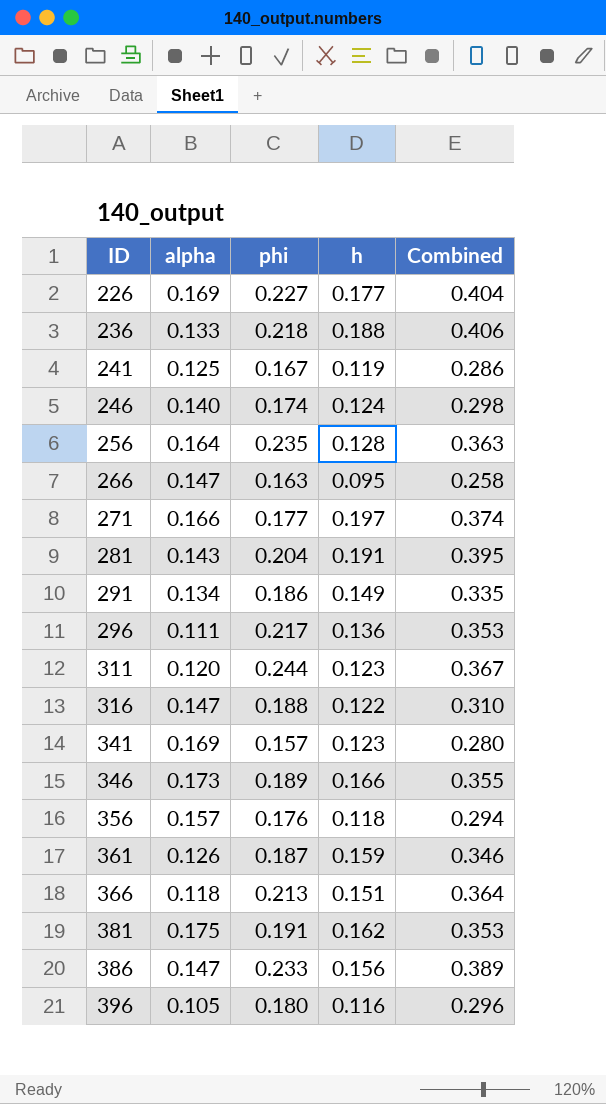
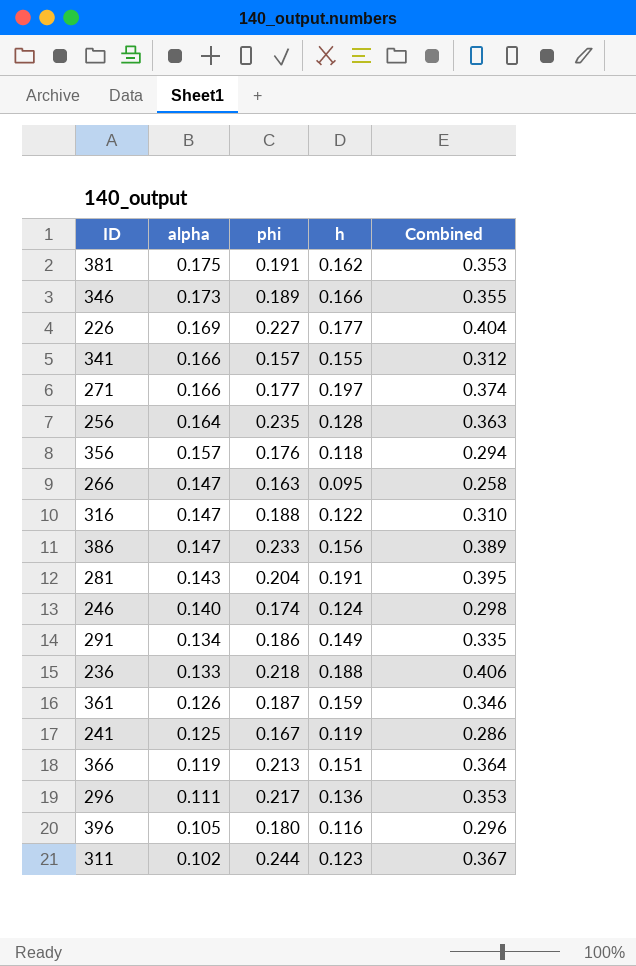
row order: ID ascending -> alpha descending
341 | alpha: 0.169 -> 0.166
341 | h: 0.123 -> 0.155
341 | Combined: 0.280 -> 0.312
366 | alpha: 0.118 -> 0.119
311 | alpha: 0.120 -> 0.102

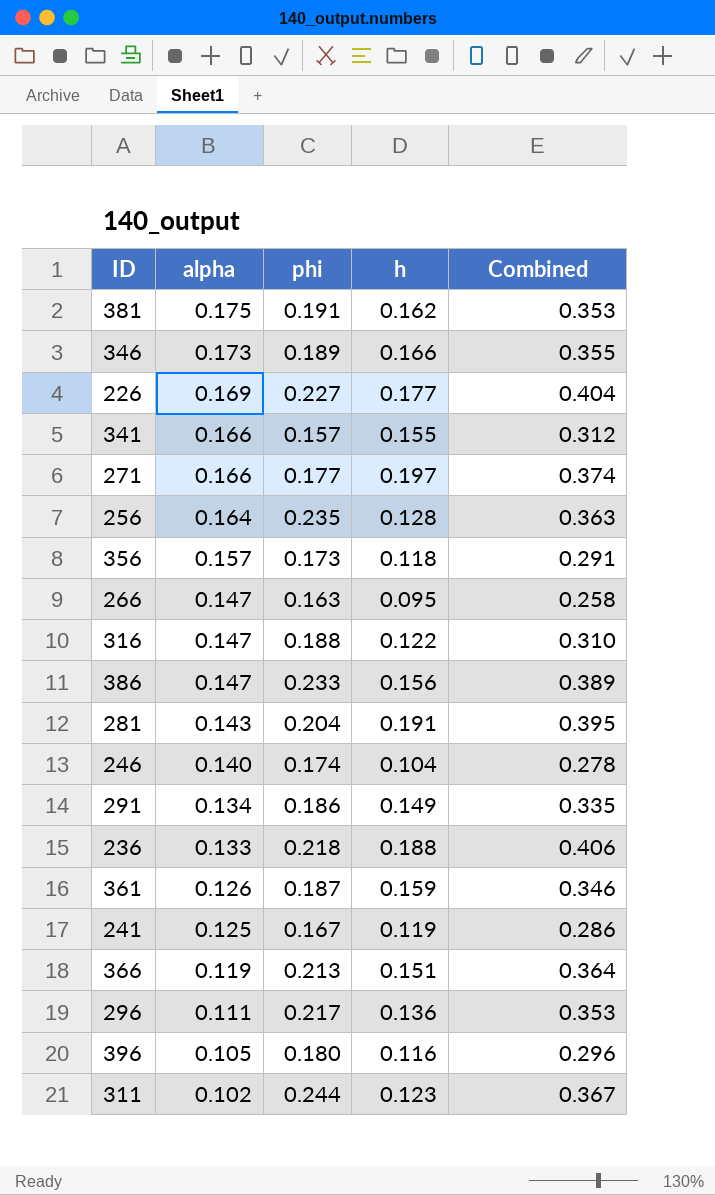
356 | phi: 0.176 -> 0.173
356 | Combined: 0.294 -> 0.291
246 | h: 0.124 -> 0.104
246 | Combined: 0.298 -> 0.278

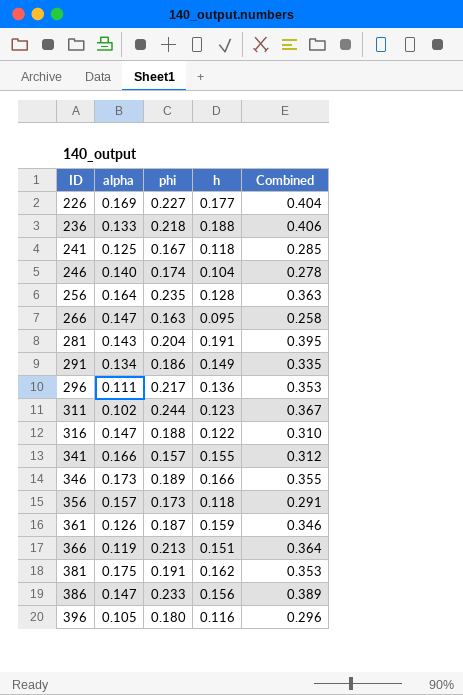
row order: alpha descending -> ID ascending
row 271: 0.166 | 0.177 | 0.197 | 0.374 -> none
241 | h: 0.119 -> 0.118
241 | Combined: 0.286 -> 0.285

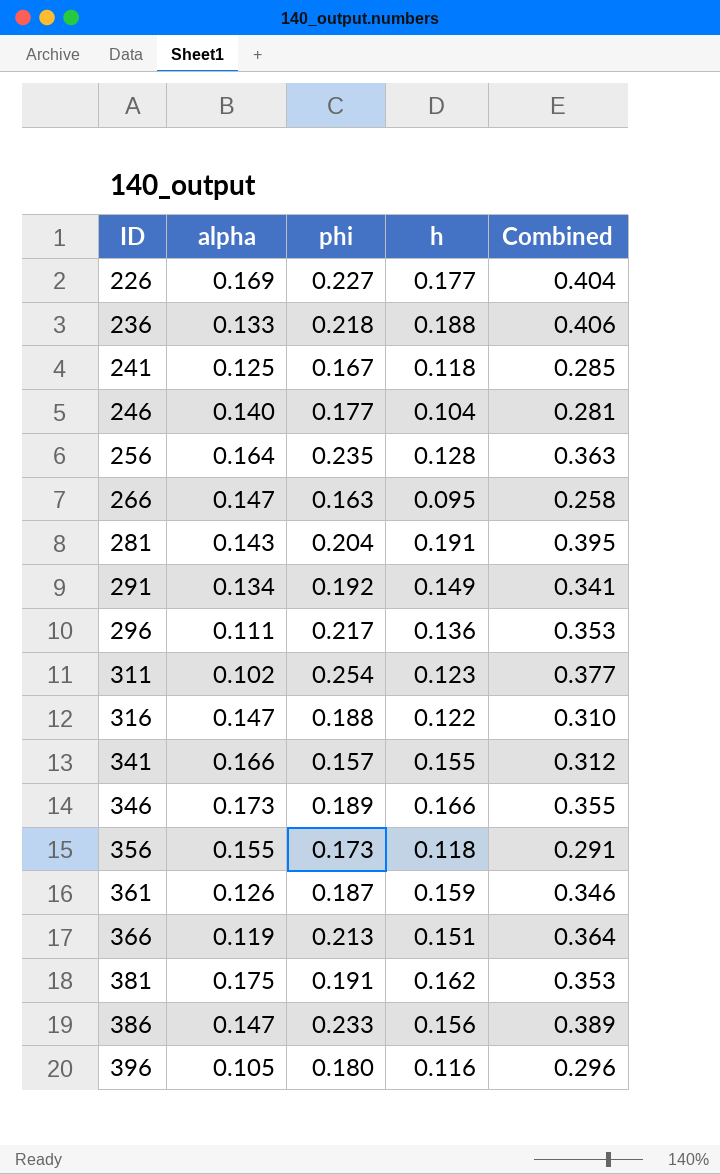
246 | phi: 0.174 -> 0.177
246 | Combined: 0.278 -> 0.281
291 | phi: 0.186 -> 0.192
291 | Combined: 0.335 -> 0.341
311 | phi: 0.244 -> 0.254
311 | Combined: 0.367 -> 0.377
356 | alpha: 0.157 -> 0.155

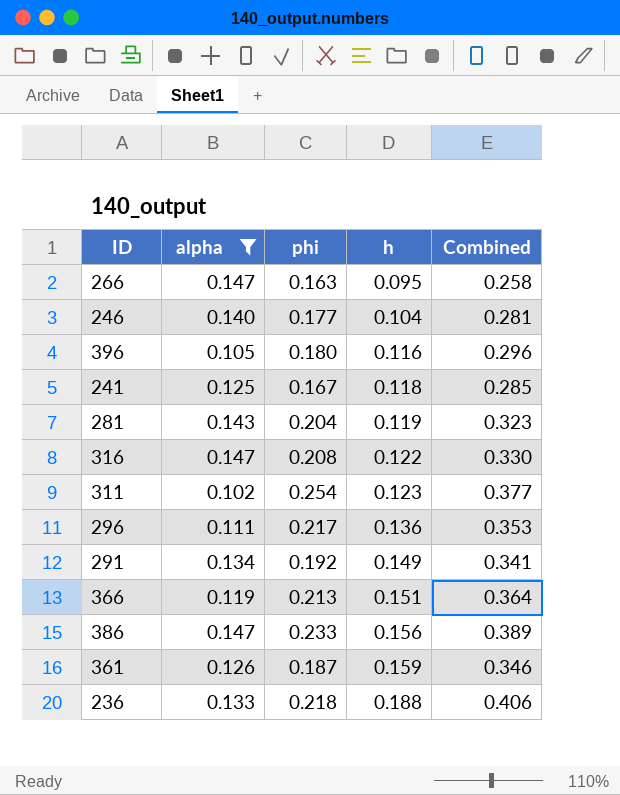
filter: none -> alpha <= 0.147
row order: ID ascending -> h ascending
281 | h: 0.191 -> 0.119
281 | Combined: 0.395 -> 0.323
316 | phi: 0.188 -> 0.208
316 | Combined: 0.310 -> 0.330

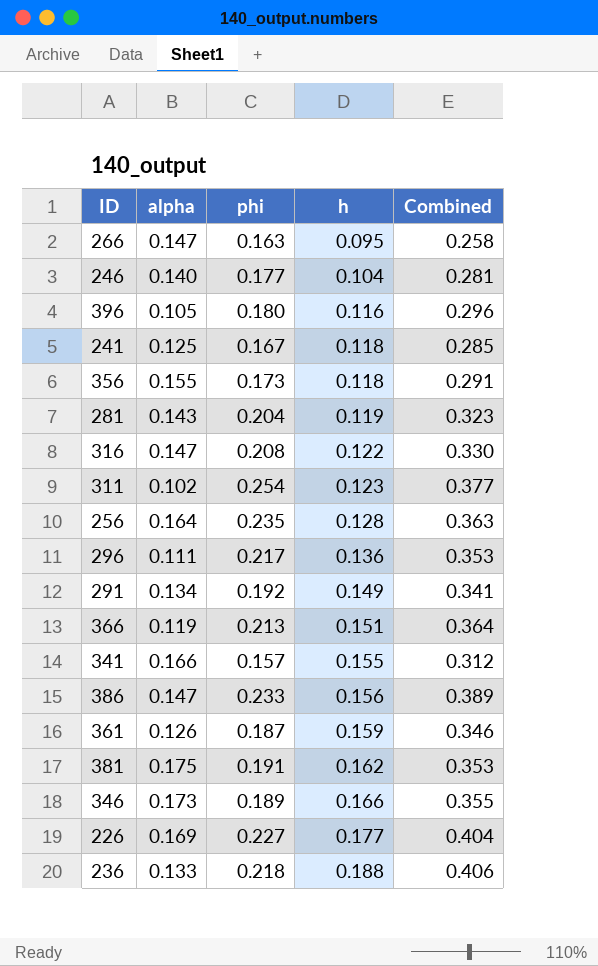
filter: alpha <= 0.147 -> none

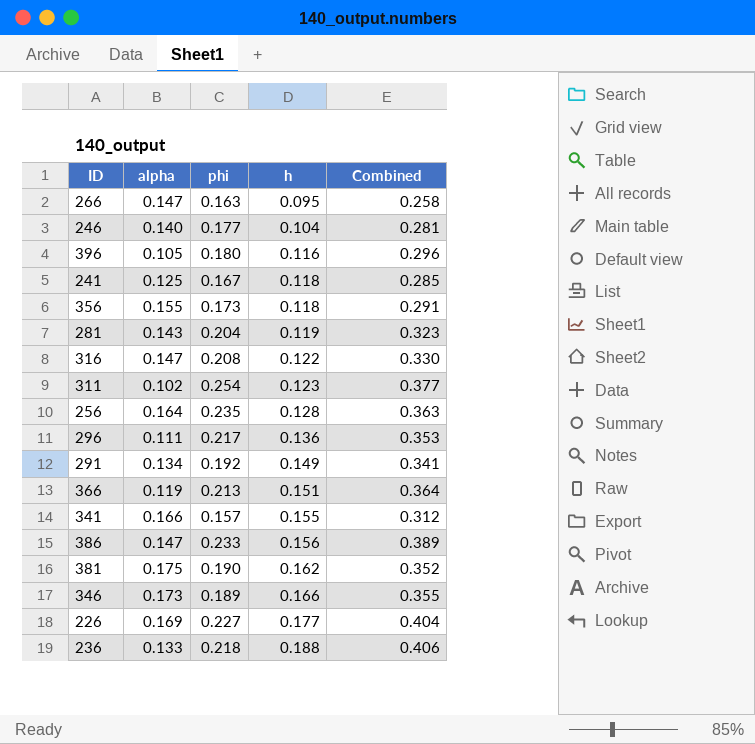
row 361: 0.126 | 0.187 | 0.159 | 0.346 -> none
381 | phi: 0.191 -> 0.190
381 | Combined: 0.353 -> 0.352

